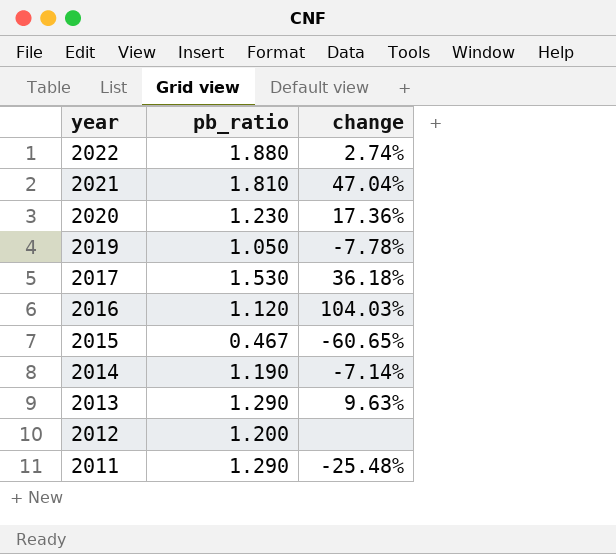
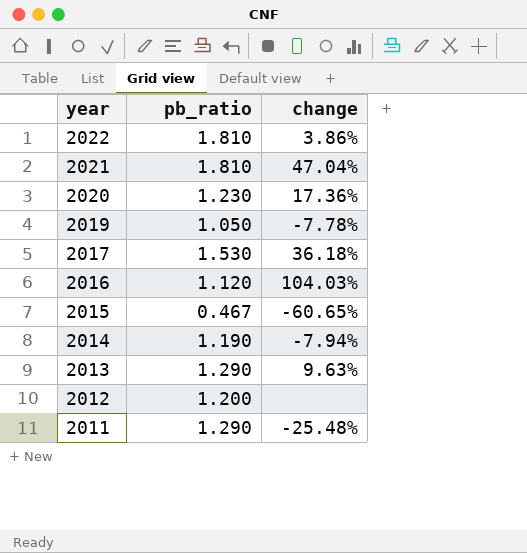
2022 | pb_ratio: 1.880 -> 1.810
2022 | change: 2.74% -> 3.86%
2014 | change: -7.14% -> -7.94%

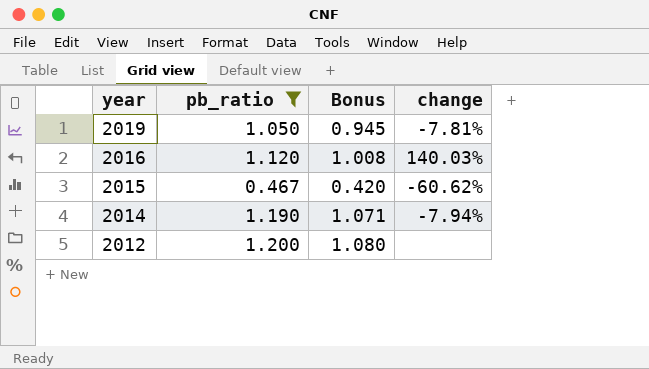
filter: none -> pb_ratio <= 1.200
column Bonus | formula: none -> [pb_ratio] * 0.9
2019 | change: -7.78% -> -7.81%
2016 | change: 104.03% -> 140.03%
2015 | change: -60.65% -> -60.62%

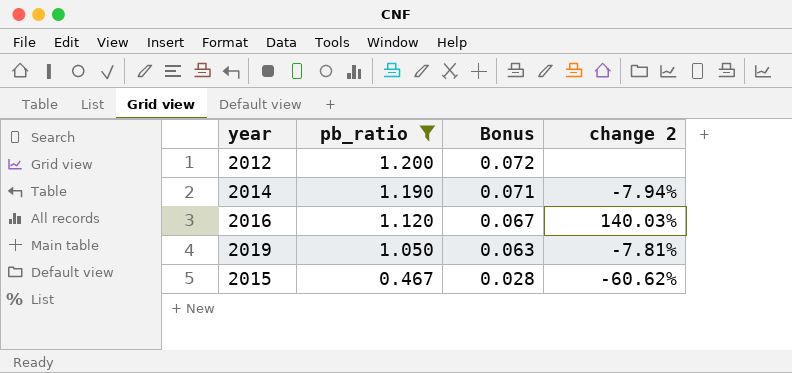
row order: year descending -> pb_ratio descending
column Bonus | formula: [pb_ratio] * 0.9 -> [pb_ratio] * 0.06
column name: change -> change 2

